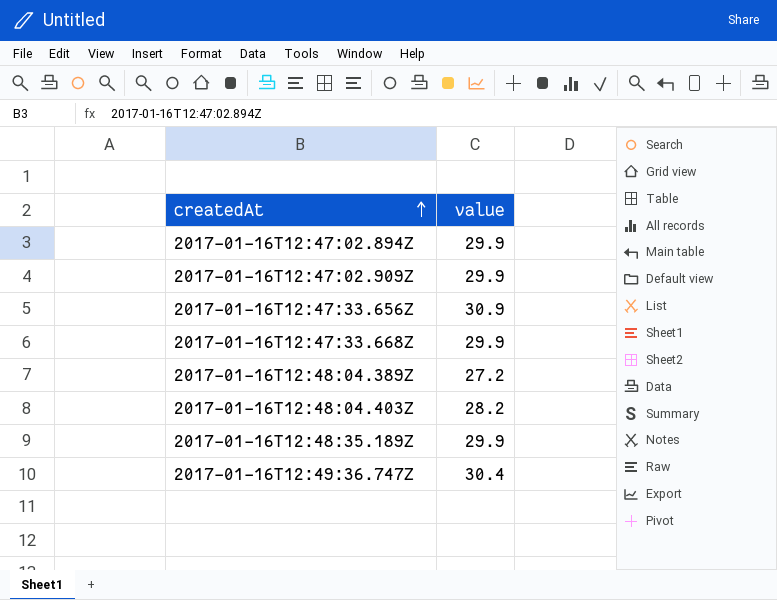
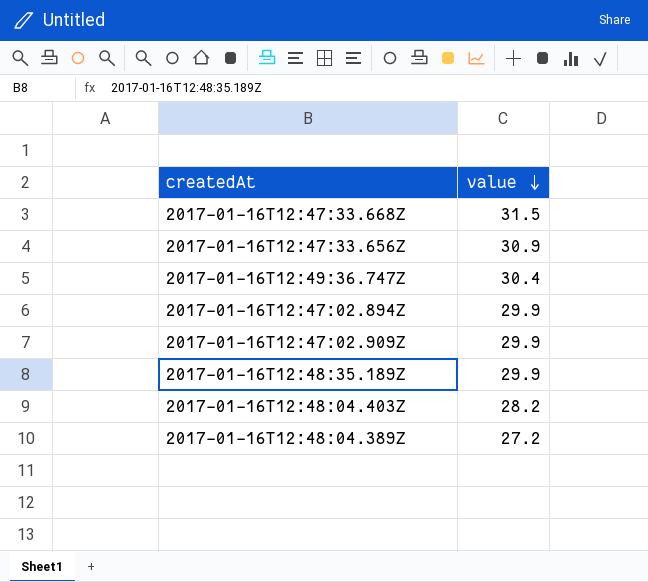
row order: createdAt ascending -> value descending
2017-01-16T12:47:33.668Z | value: 29.9 -> 31.5

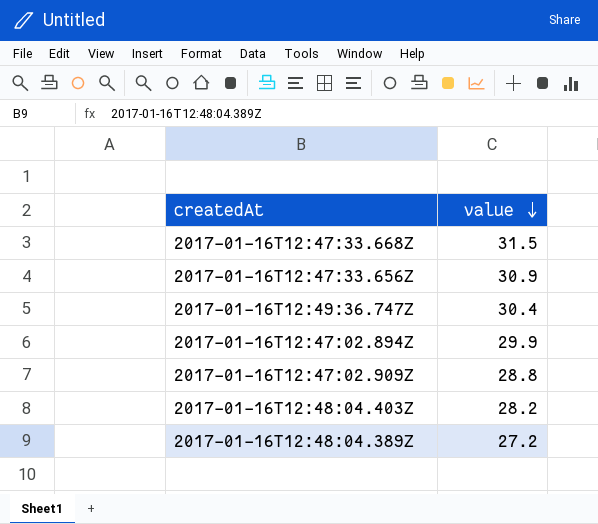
row 2017-01-16T12:48:35.189Z: 29.9 -> none
2017-01-16T12:47:02.909Z | value: 29.9 -> 28.8

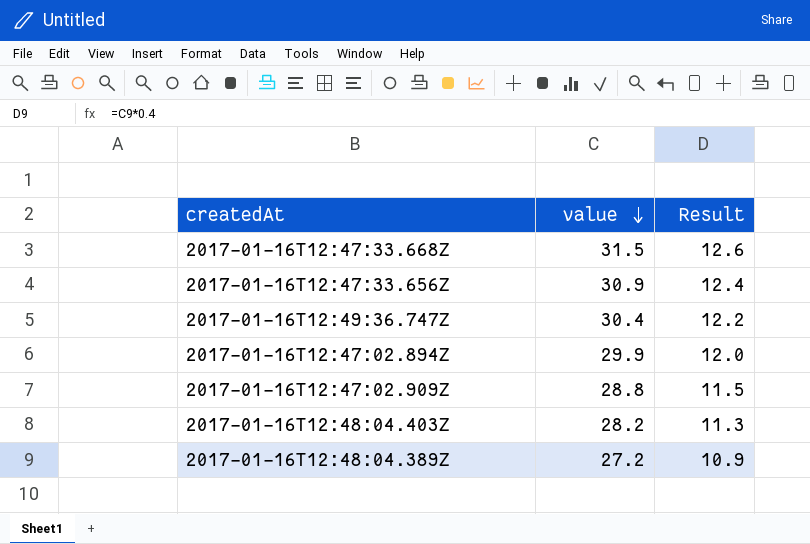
column Result | formula: none -> [value] * 0.4

